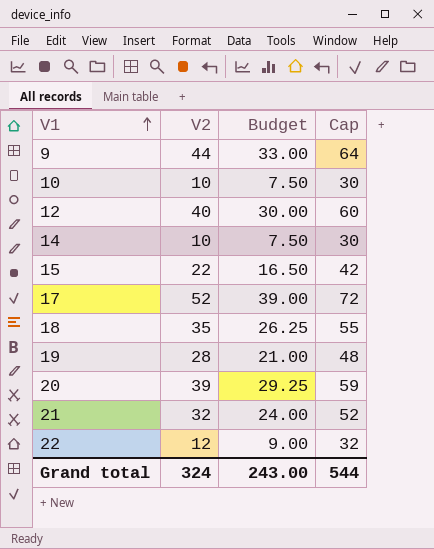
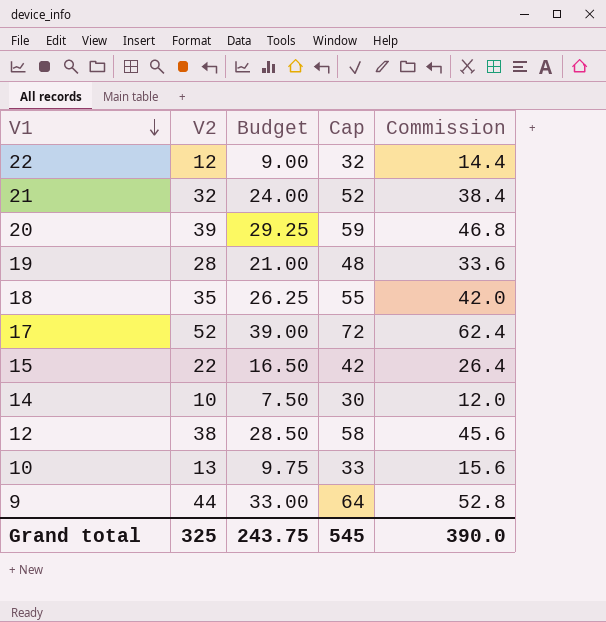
row order: V1 ascending -> V1 descending
column Commission | formula: none -> [V2] * 1.2
12 | V2: 40 -> 38
12 | Budget: 30.00 -> 28.50
12 | Cap: 60 -> 58
10 | V2: 10 -> 13
10 | Budget: 7.50 -> 9.75
10 | Cap: 30 -> 33
Grand total | V2: 324 -> 325
Grand total | Budget: 243.00 -> 243.75
Grand total | Cap: 544 -> 545

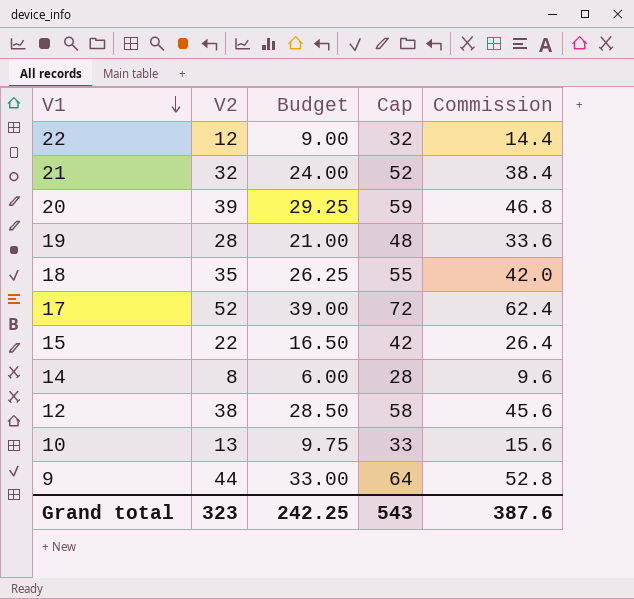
14 | V2: 10 -> 8
14 | Budget: 7.50 -> 6.00
14 | Cap: 30 -> 28
14 | Commission: 12.0 -> 9.6
Grand total | V2: 325 -> 323
Grand total | Budget: 243.75 -> 242.25
Grand total | Cap: 545 -> 543
Grand total | Commission: 390.0 -> 387.6

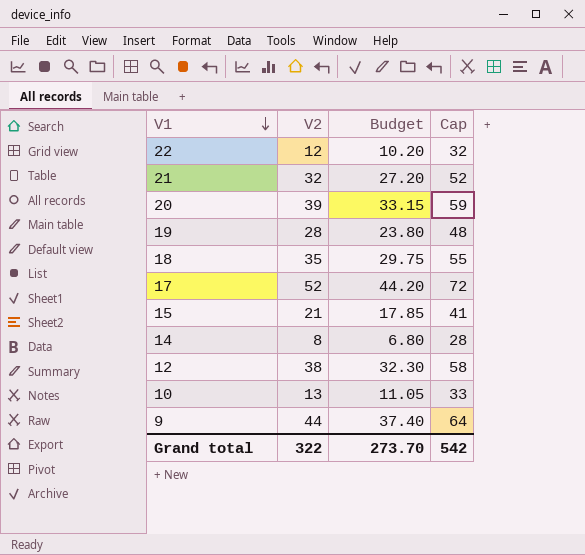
column Commission | formula: [V2] * 1.2 -> none
column Budget | formula: [V2] * 0.75 -> [V2] * 0.85
15 | V2: 22 -> 21
15 | Cap: 42 -> 41
Grand total | V2: 323 -> 322
Grand total | Budget: 242.25 -> 273.70
Grand total | Cap: 543 -> 542

